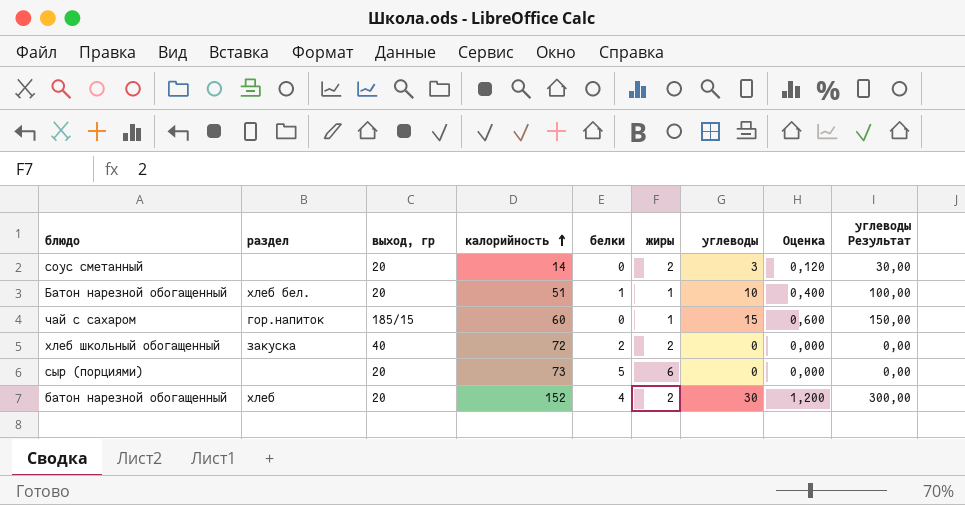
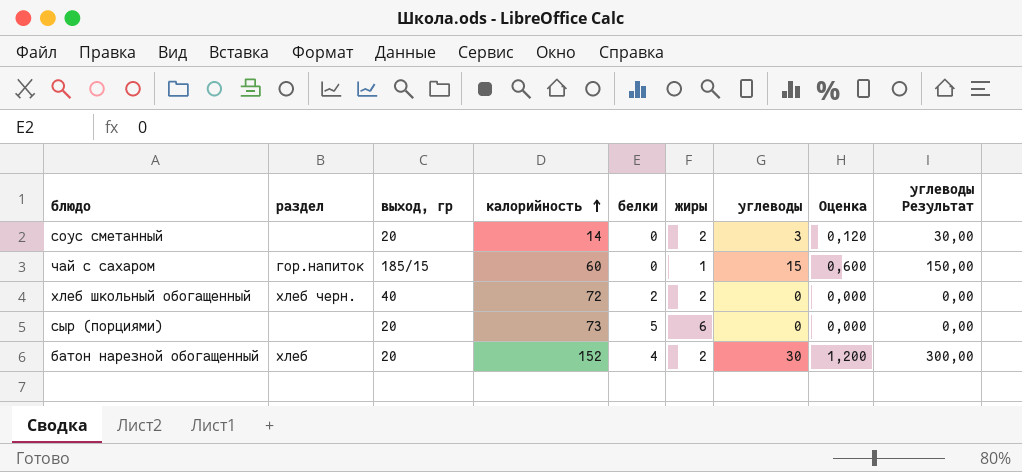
row Батон нарезной обогащенный: хлеб бел. | 20 | 51 | 1 | 1 | 10 | 0,400 | 100,00 -> none
хлеб школьный обогащенный | раздел: закуска -> хлеб черн.

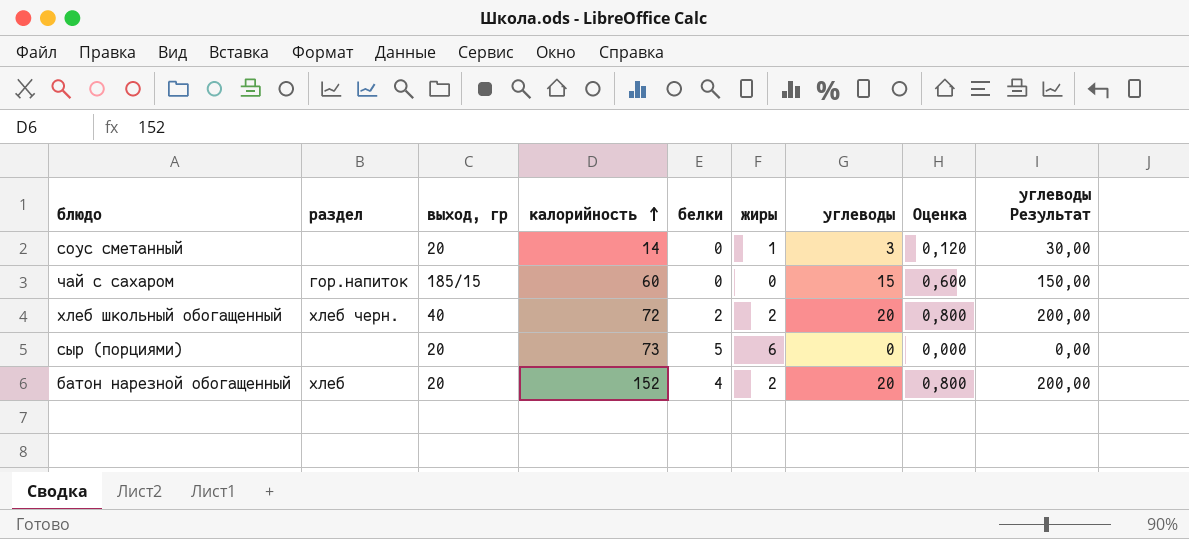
соус сметанный | жиры: 2 -> 1
чай с сахаром | жиры: 1 -> 0
хлеб школьный обогащенный | углеводы: 0 -> 20
хлеб школьный обогащенный | Оценка: 0,000 -> 0,800
хлеб школьный обогащенный | углеводы Результат: 0,00 -> 200,00
батон нарезной обогащенный | углеводы: 30 -> 20
батон нарезной обогащенный | Оценка: 1,200 -> 0,800
батон нарезной обогащенный | углеводы Результат: 300,00 -> 200,00

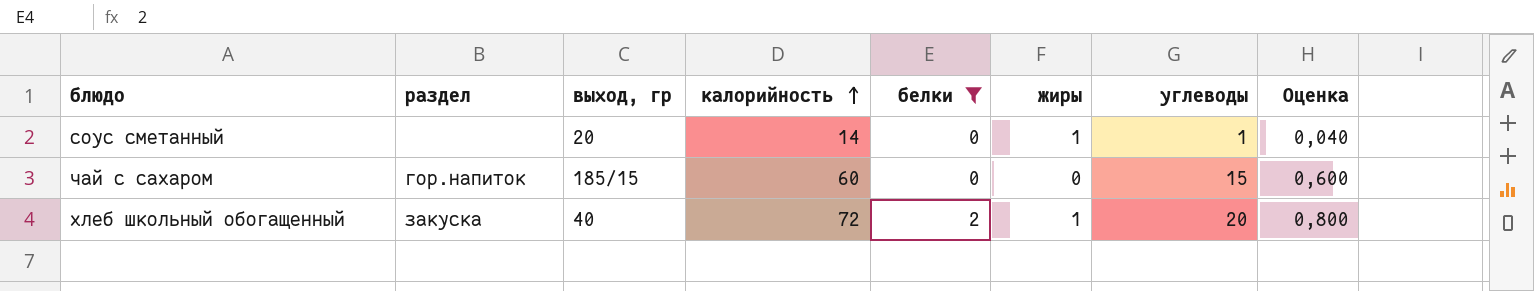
filter: none -> белки <= 2
column углеводы Результат | formula: [углеводы] * 10 -> none
соус сметанный | углеводы: 3 -> 1
соус сметанный | Оценка: 0,120 -> 0,040
хлеб школьный обогащенный | раздел: хлеб черн. -> закуска
хлеб школьный обогащенный | жиры: 2 -> 1

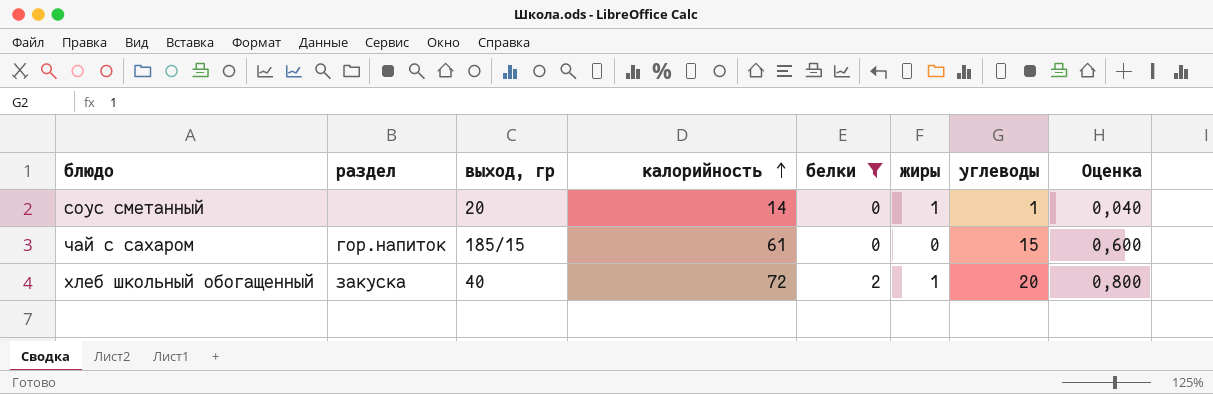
чай с сахаром | калорийность: 60 -> 61

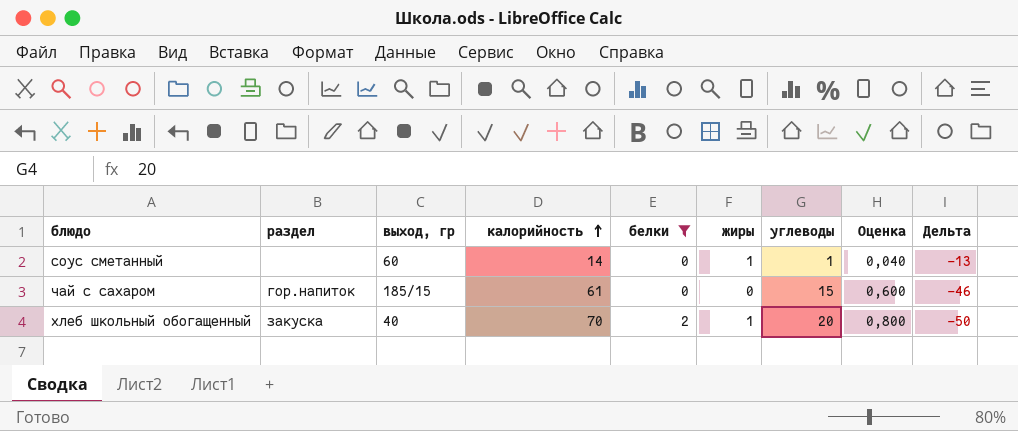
column Дельта | formula: none -> [углеводы] - [калорийность]
соус сметанный | выход, гр: 20 -> 60
хлеб школьный обогащенный | калорийность: 72 -> 70

